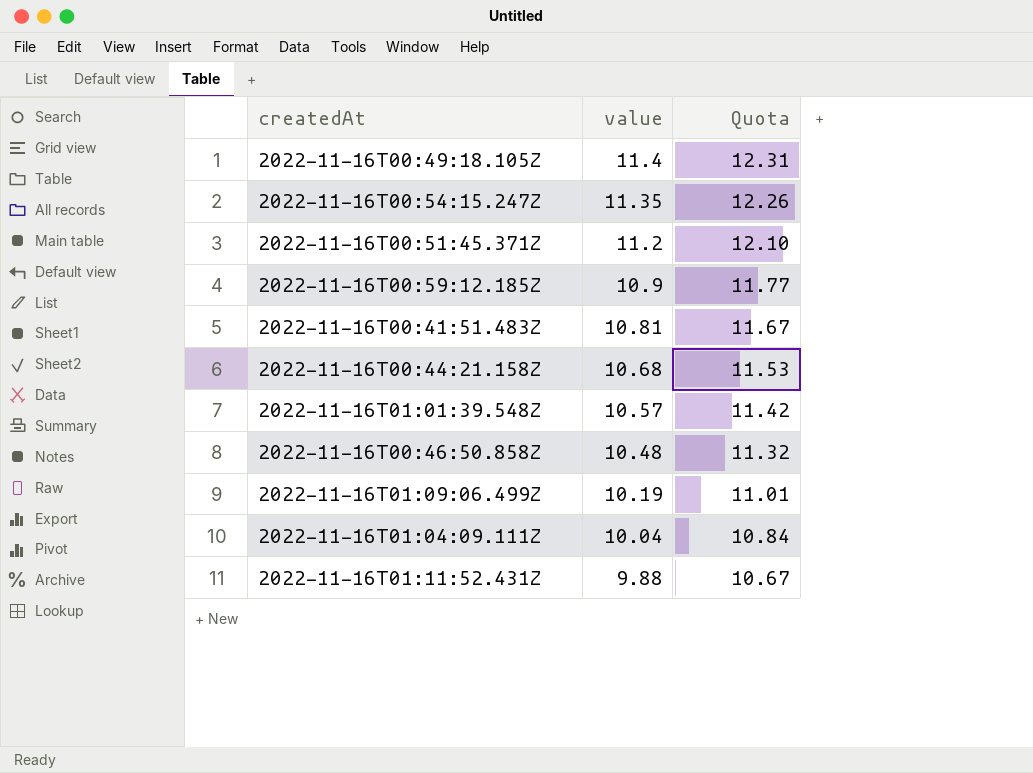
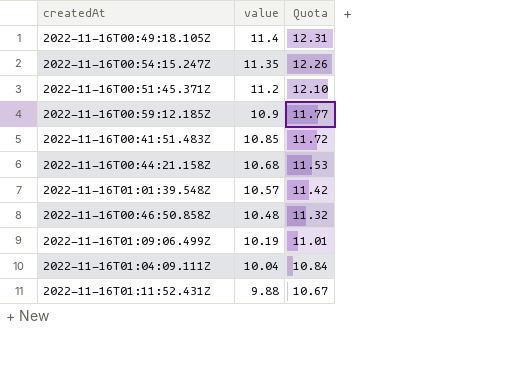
2022-11-16T00:41:51.483Z | value: 10.81 -> 10.85
2022-11-16T00:41:51.483Z | Quota: 11.67 -> 11.72

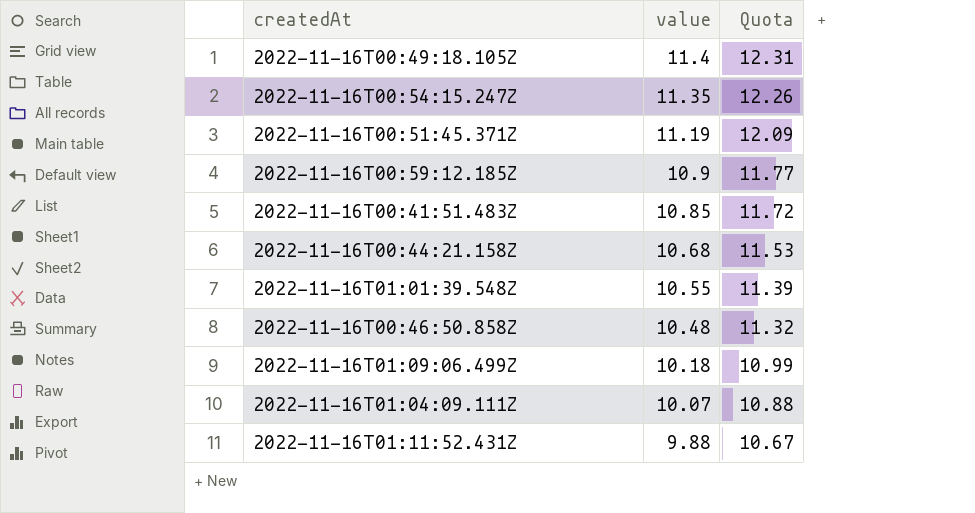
2022-11-16T00:51:45.371Z | value: 11.2 -> 11.19
2022-11-16T00:51:45.371Z | Quota: 12.10 -> 12.09
2022-11-16T01:01:39.548Z | value: 10.57 -> 10.55
2022-11-16T01:01:39.548Z | Quota: 11.42 -> 11.39
2022-11-16T01:09:06.499Z | value: 10.19 -> 10.18
2022-11-16T01:09:06.499Z | Quota: 11.01 -> 10.99
2022-11-16T01:04:09.111Z | value: 10.04 -> 10.07
2022-11-16T01:04:09.111Z | Quota: 10.84 -> 10.88

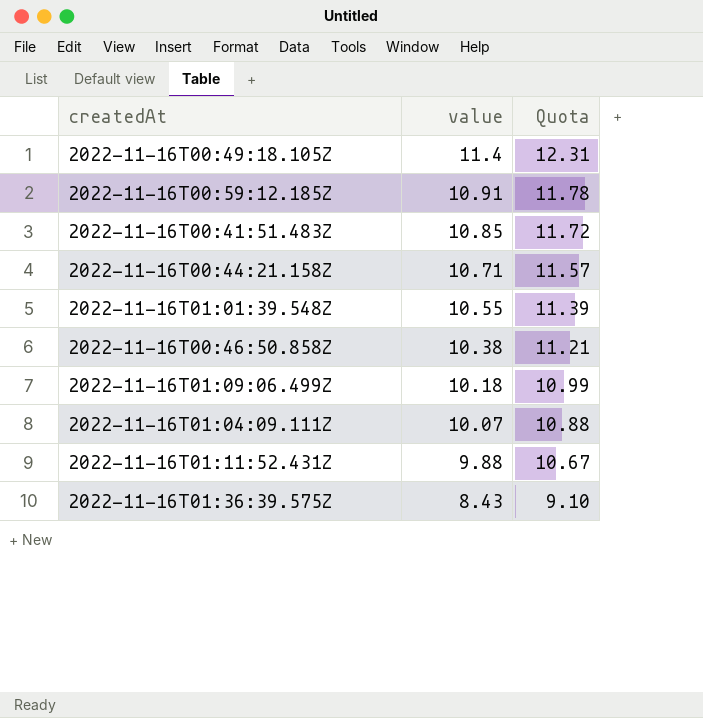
row 2022-11-16T00:54:15.247Z: 11.35 | 12.26 -> none
row 2022-11-16T00:51:45.371Z: 11.19 | 12.09 -> none
2022-11-16T00:59:12.185Z | value: 10.9 -> 10.91
2022-11-16T00:59:12.185Z | Quota: 11.77 -> 11.78
2022-11-16T00:44:21.158Z | value: 10.68 -> 10.71
2022-11-16T00:44:21.158Z | Quota: 11.53 -> 11.57
2022-11-16T00:46:50.858Z | value: 10.48 -> 10.38
2022-11-16T00:46:50.858Z | Quota: 11.32 -> 11.21
row 2022-11-16T01:36:39.575Z: none -> 8.43 | 9.10

